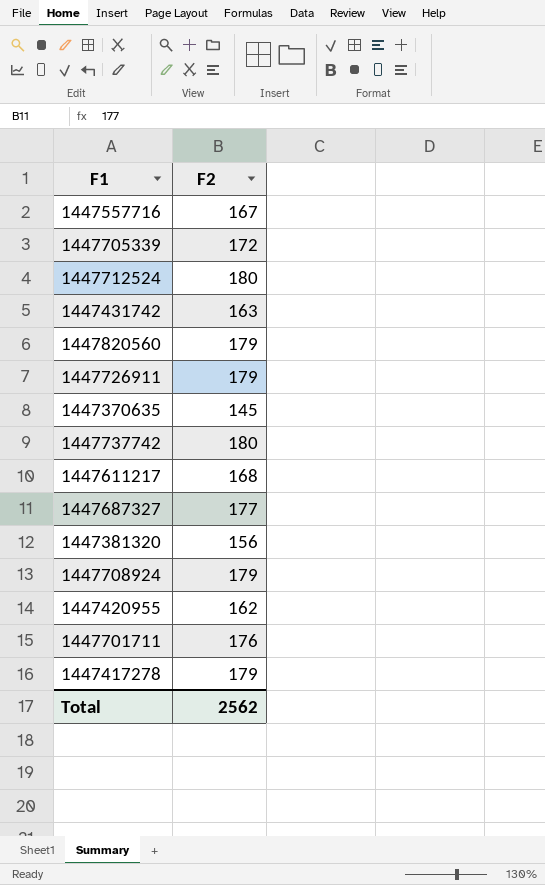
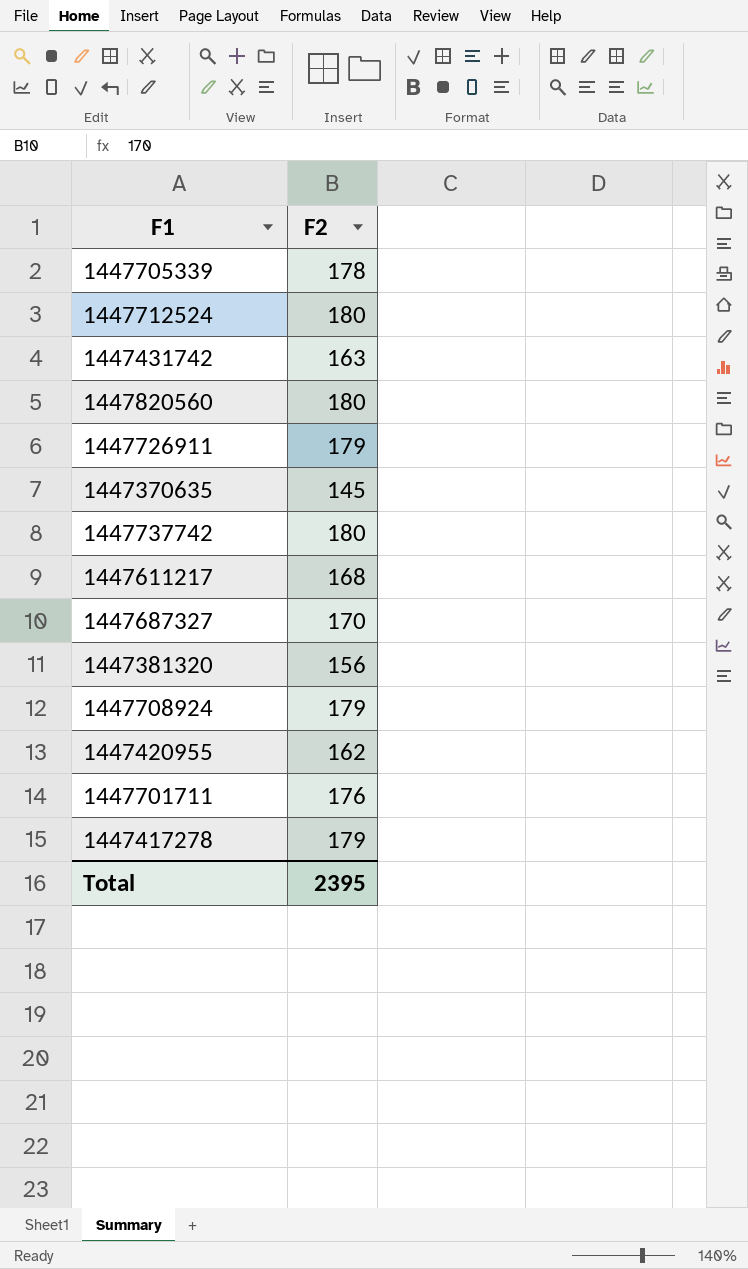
row 1447557716: 167 -> none
1447705339 | F2: 172 -> 178
1447820560 | F2: 179 -> 180
1447687327 | F2: 177 -> 170
Total | F2: 2562 -> 2395

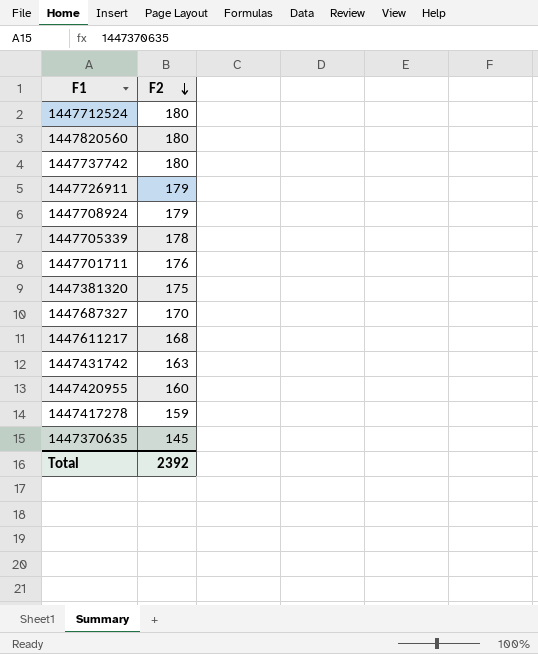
row order: none -> F2 descending
1447381320 | F2: 156 -> 175
1447420955 | F2: 162 -> 160
1447417278 | F2: 179 -> 159
Total | F2: 2395 -> 2392

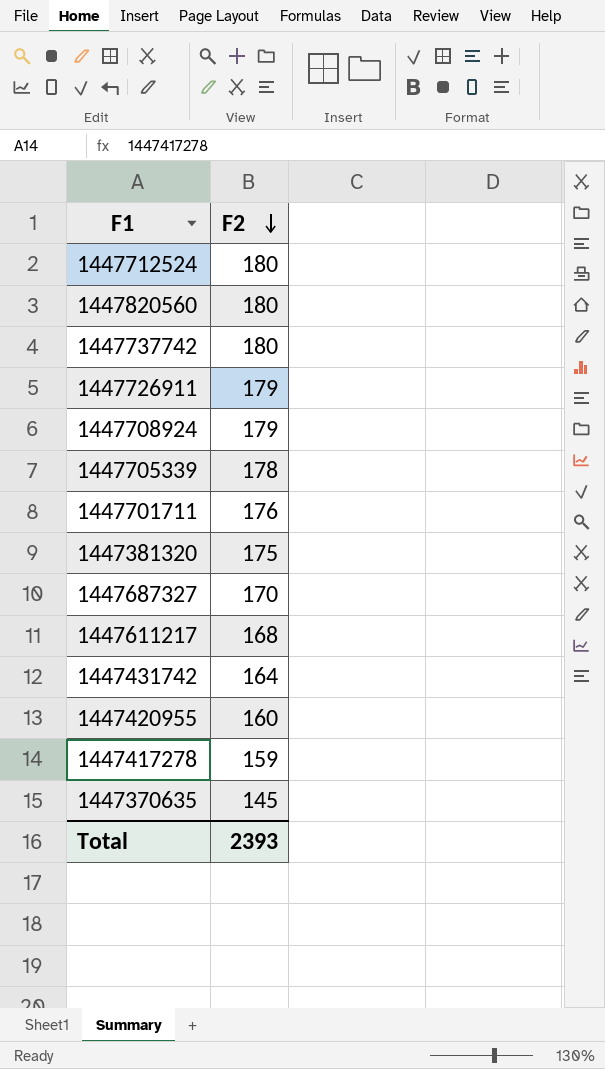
1447431742 | F2: 163 -> 164
Total | F2: 2392 -> 2393

